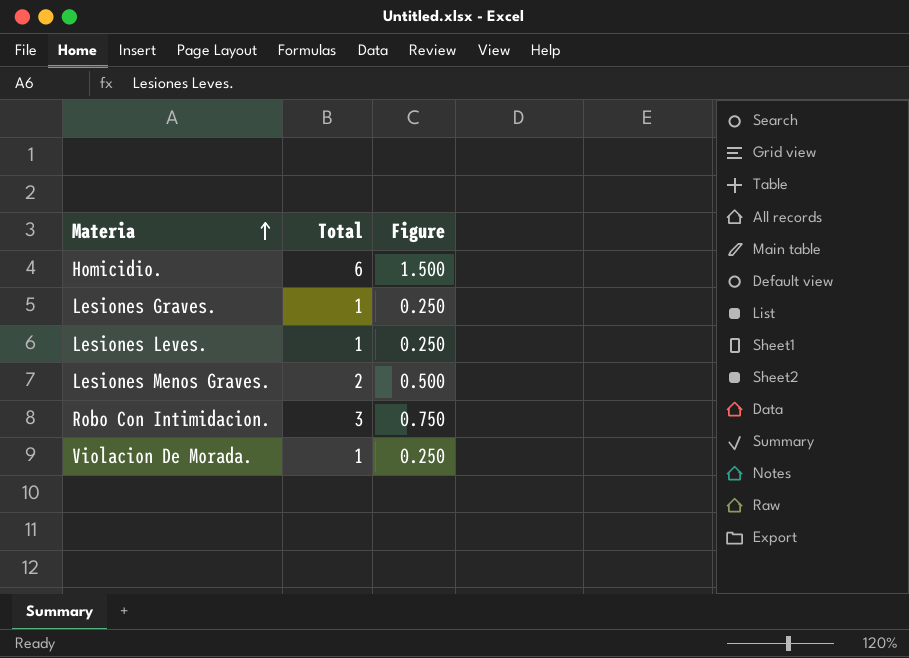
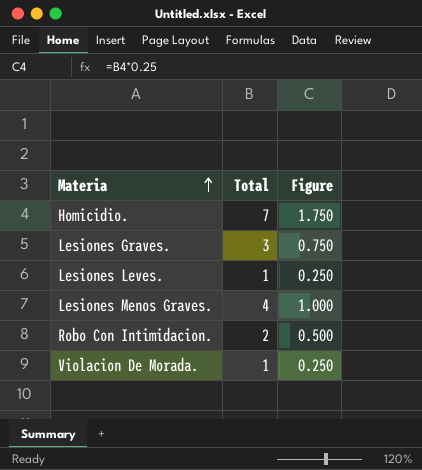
Homicidio. | Total: 6 -> 7
Homicidio. | Figure: 1.500 -> 1.750
Lesiones Graves. | Total: 1 -> 3
Lesiones Graves. | Figure: 0.250 -> 0.750
Lesiones Menos Graves. | Total: 2 -> 4
Lesiones Menos Graves. | Figure: 0.500 -> 1.000
Robo Con Intimidacion. | Total: 3 -> 2
Robo Con Intimidacion. | Figure: 0.750 -> 0.500

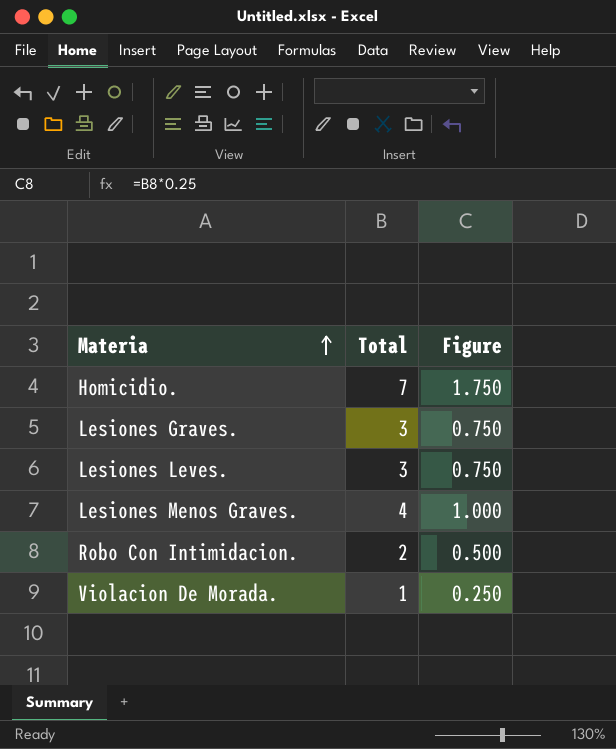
Lesiones Leves. | Total: 1 -> 3
Lesiones Leves. | Figure: 0.250 -> 0.750

